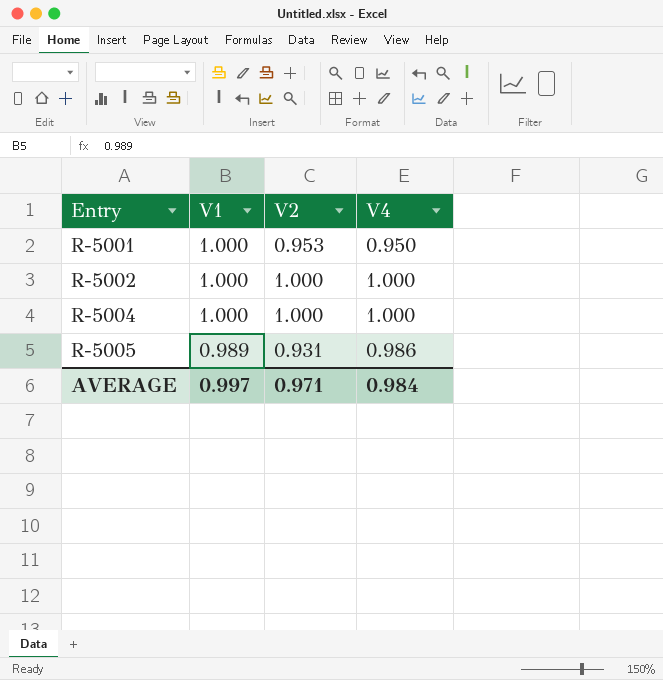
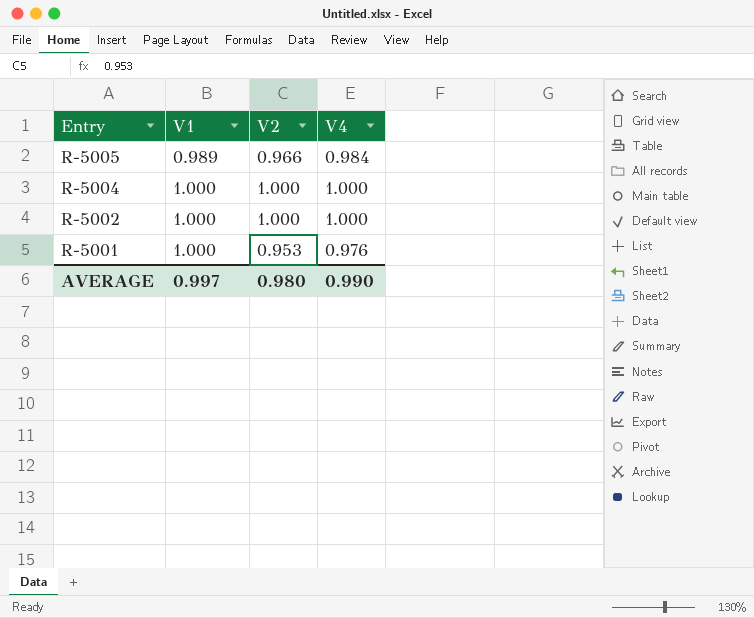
row order: Entry ascending -> Entry descending
R-5005 | V2: 0.931 -> 0.966
R-5005 | V4: 0.986 -> 0.984
R-5001 | V4: 0.950 -> 0.976
AVERAGE | V2: 0.971 -> 0.980
AVERAGE | V4: 0.984 -> 0.990

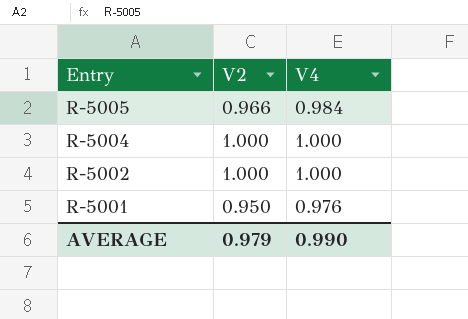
column V1 | position: 2 -> none
R-5001 | V2: 0.953 -> 0.950
AVERAGE | V2: 0.980 -> 0.979

